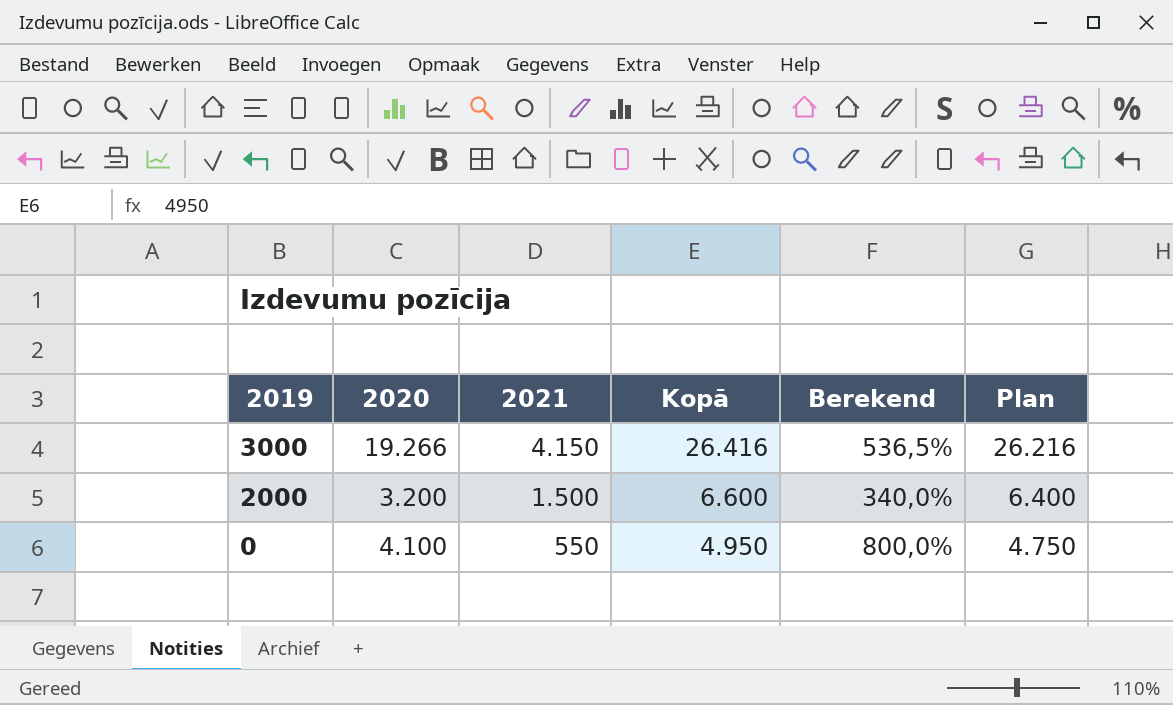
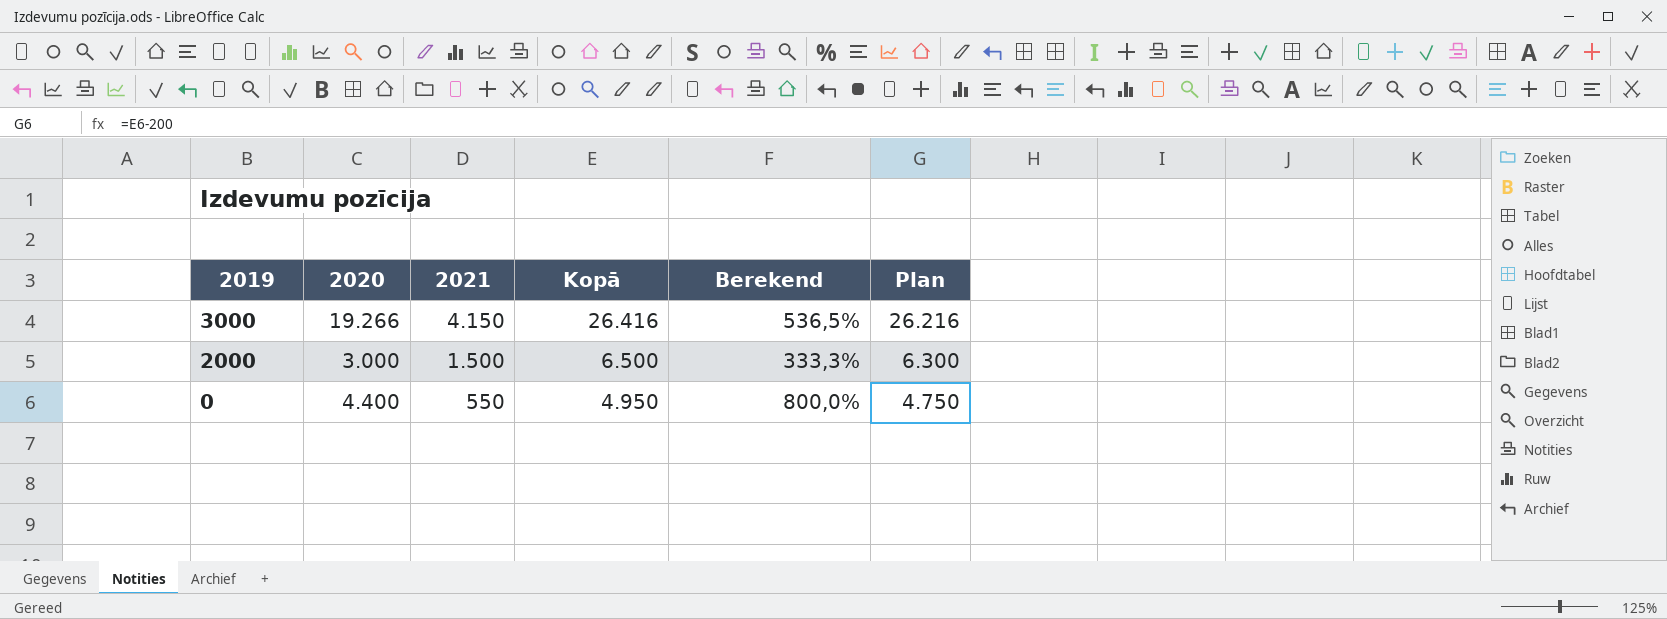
2000 | 2020: 3.200 -> 3.000
2000 | Kopā: 6.600 -> 6.500
2000 | Berekend: 340,0% -> 333,3%
2000 | Plan: 6.400 -> 6.300
0 | 2020: 4.100 -> 4.400

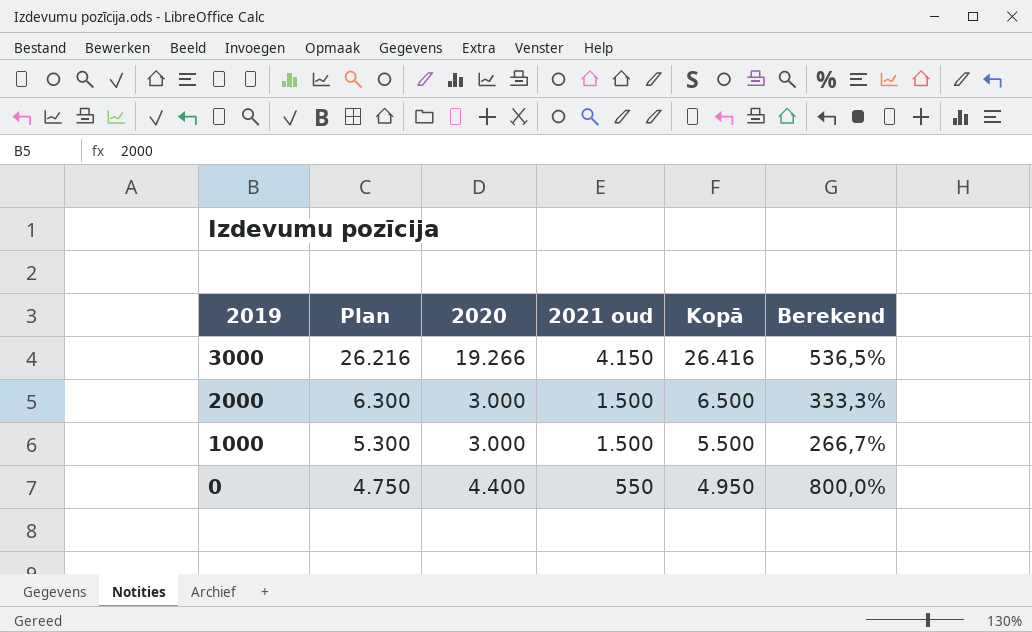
column Plan | position: 6 -> 2
column name: 2021 -> 2021 oud
row 1000: none -> 5.300 | 3.000 | 1.500 | 5.500 | 266,7%

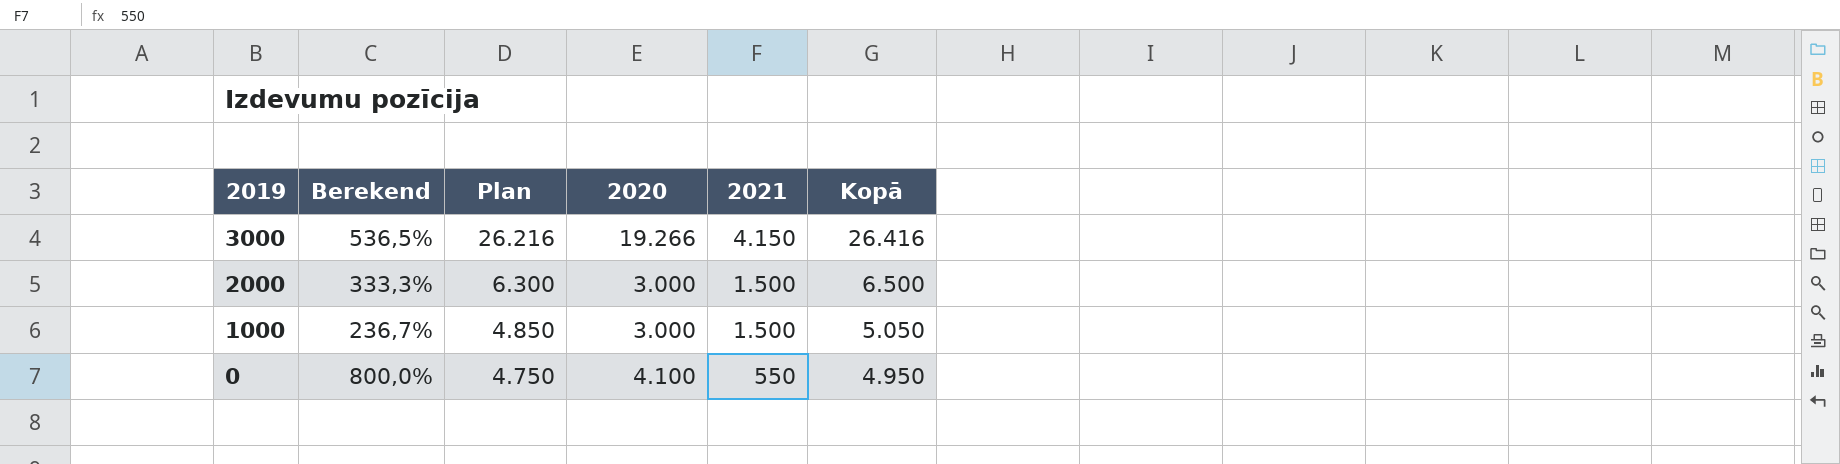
column Berekend | position: 6 -> 2
column name: 2021 oud -> 2021
1000 | Berekend: 266,7% -> 236,7%
1000 | Plan: 5.300 -> 4.850
1000 | Kopā: 5.500 -> 5.050
0 | 2020: 4.400 -> 4.100

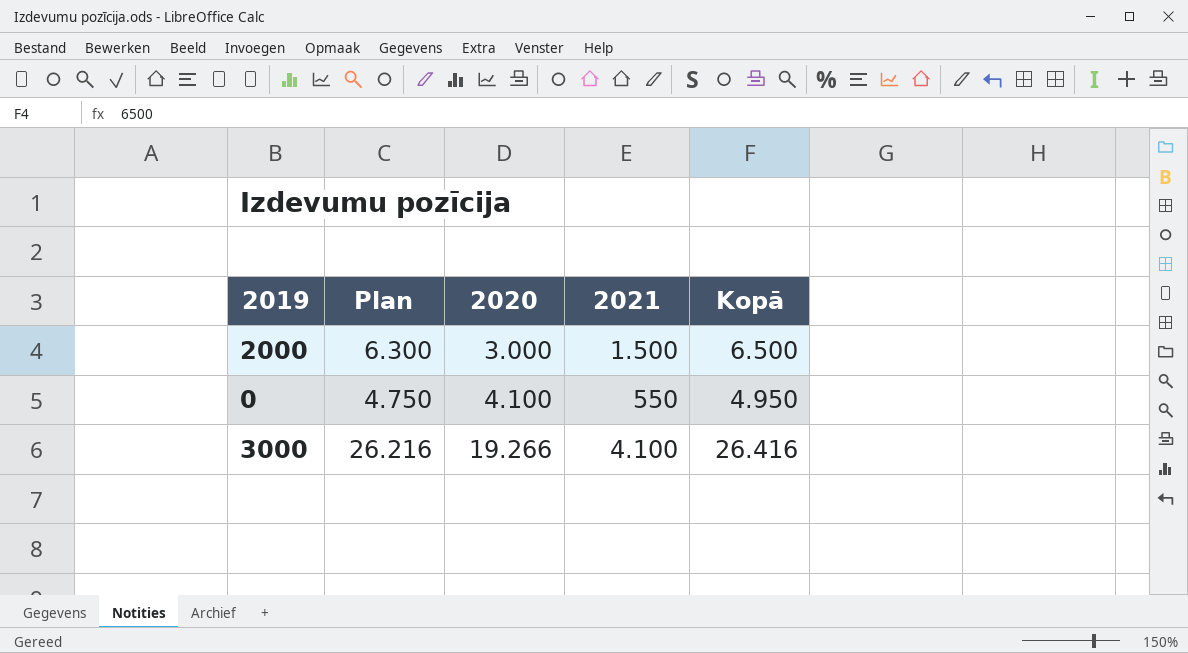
row order: 2019 descending -> 2020 ascending
column Berekend | formula: ([Kopā] - [2021]) / [2021] -> none
row 1000: 236,7% | 4.850 | 3.000 | 1.500 | 5.050 -> none
3000 | 2021: 4.150 -> 4.100

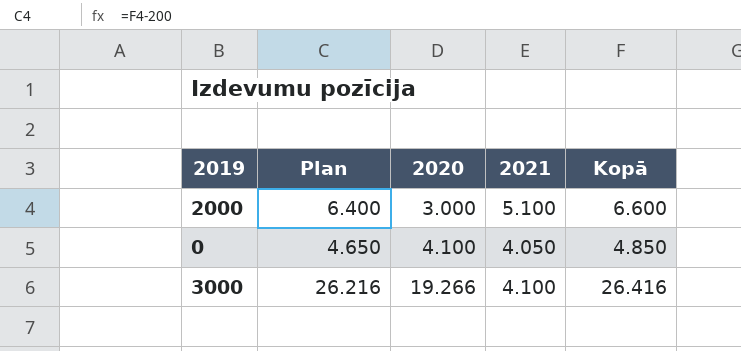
2000 | Plan: 6.300 -> 6.400
2000 | 2021: 1.500 -> 5.100
2000 | Kopā: 6.500 -> 6.600
0 | Plan: 4.750 -> 4.650
0 | 2021: 550 -> 4.050
0 | Kopā: 4.950 -> 4.850

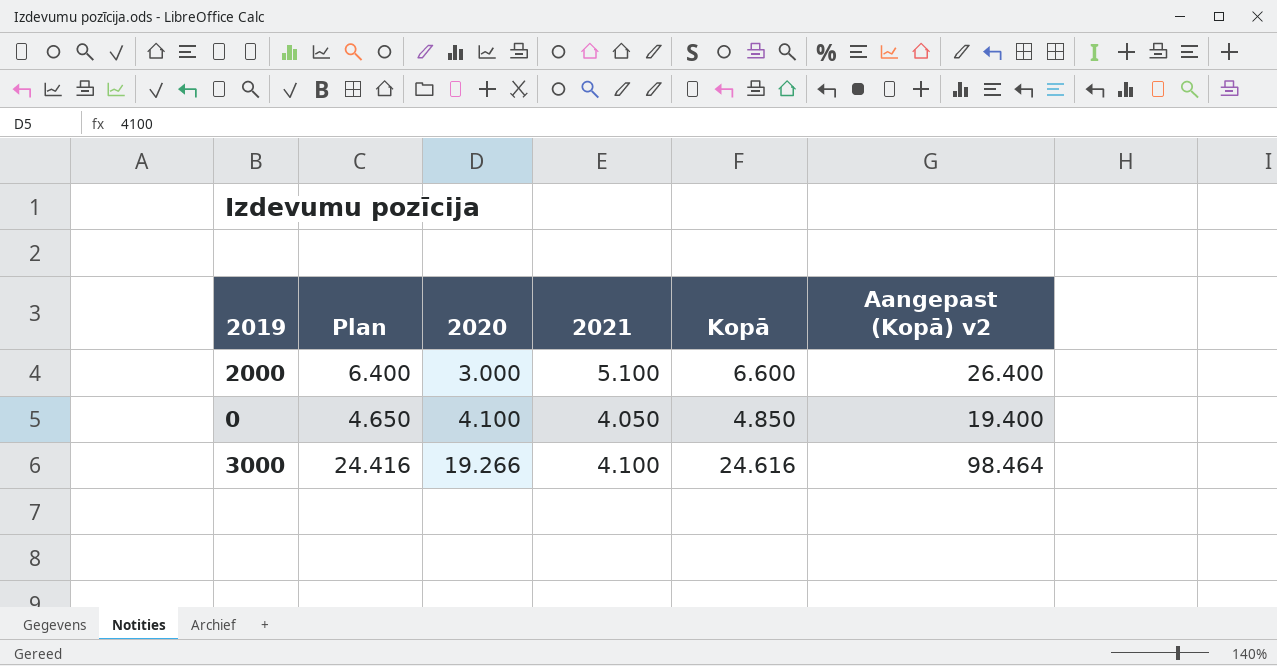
column Aangepast (Kopā) v2 | formula: none -> [Kopā] * 4
3000 | Plan: 26.216 -> 24.416
3000 | Kopā: 26.416 -> 24.616

